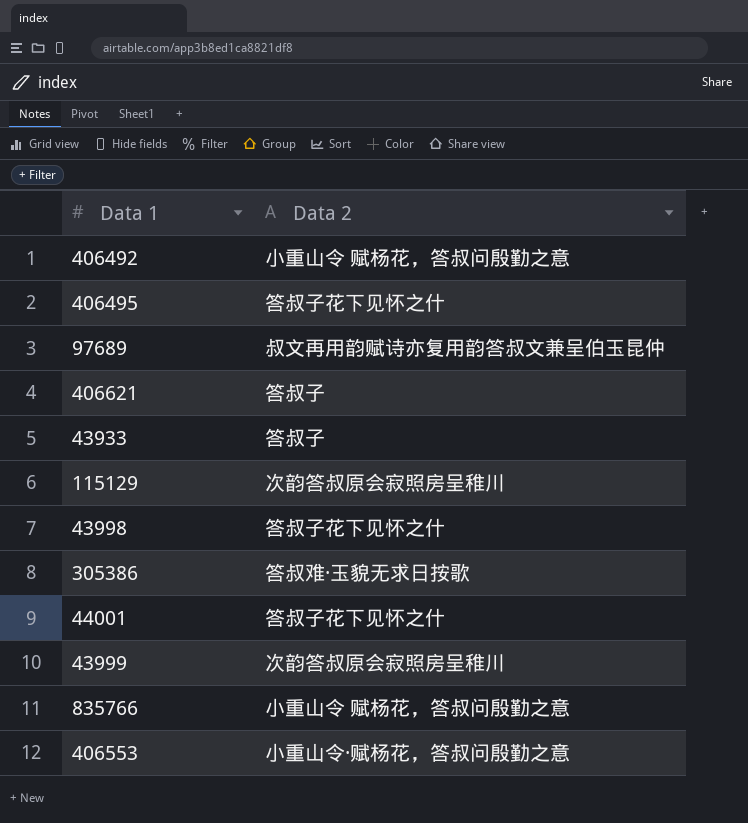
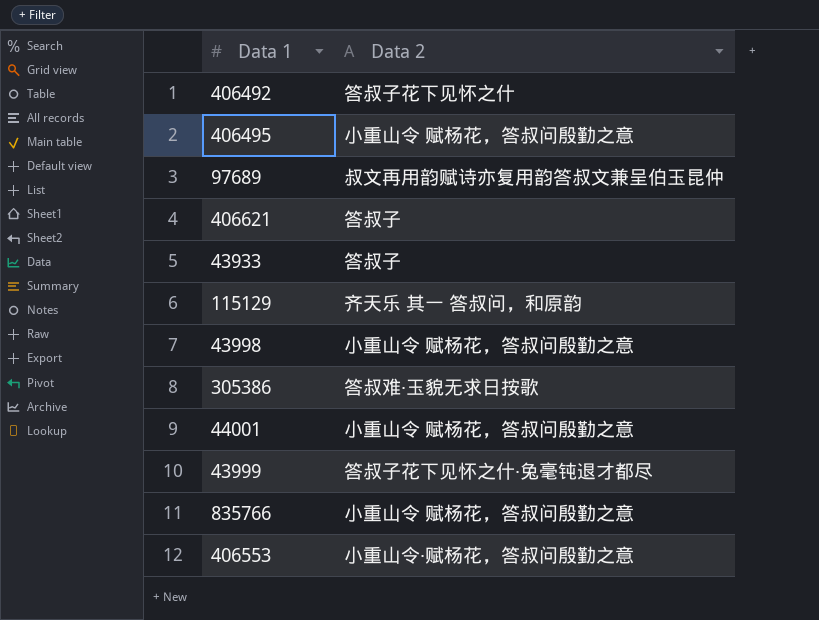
406492 | Data 2: 小重山令 赋杨花，答叔问殷勤之意 -> 答叔子花下见怀之什
406495 | Data 2: 答叔子花下见怀之什 -> 小重山令 赋杨花，答叔问殷勤之意
115129 | Data 2: 次韵答叔原会寂照房呈稚川 -> 齐天乐 其一 答叔问，和原韵
43998 | Data 2: 答叔子花下见怀之什 -> 小重山令 赋杨花，答叔问殷勤之意
44001 | Data 2: 答叔子花下见怀之什 -> 小重山令 赋杨花，答叔问殷勤之意
43999 | Data 2: 次韵答叔原会寂照房呈稚川 -> 答叔子花下见怀之什·兔毫钝退才都尽

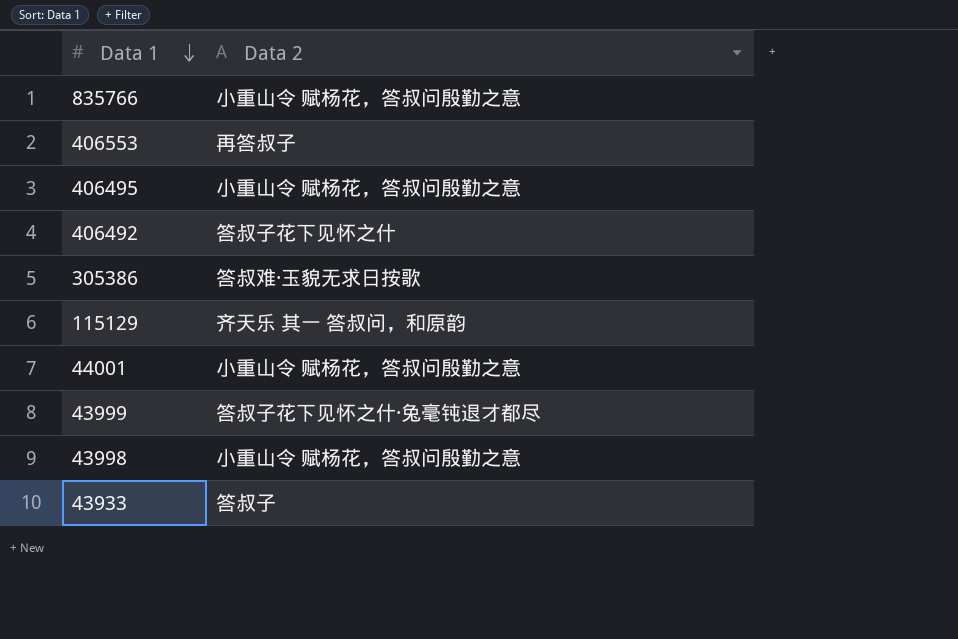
row order: none -> Data 1 descending
row 97689: 叔文再用韵赋诗亦复用韵答叔文兼呈伯玉昆仲 -> none
row 406621: 答叔子 -> none
406553 | Data 2: 小重山令·赋杨花，答叔问殷勤之意 -> 再答叔子

